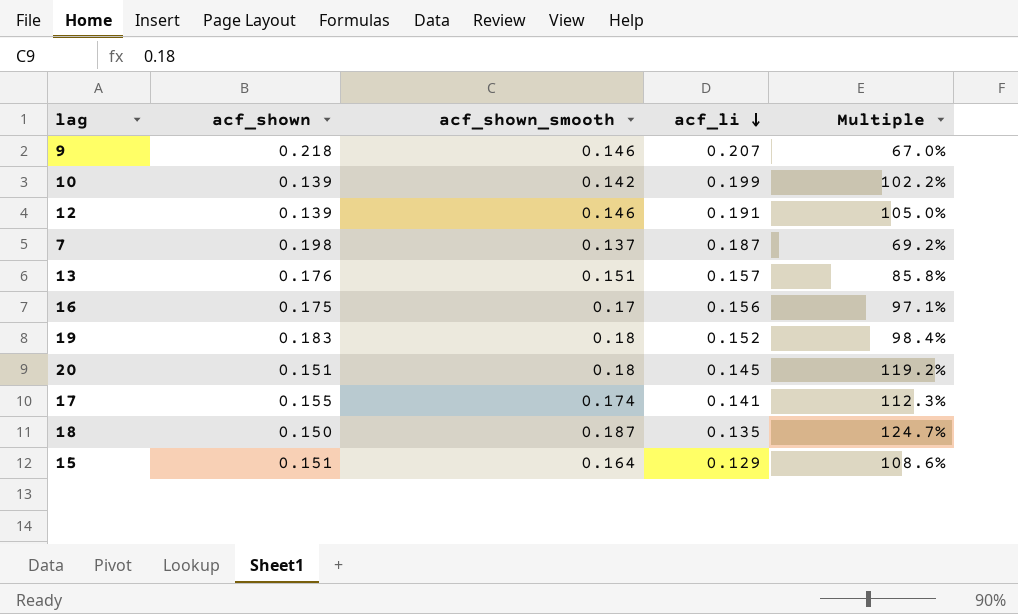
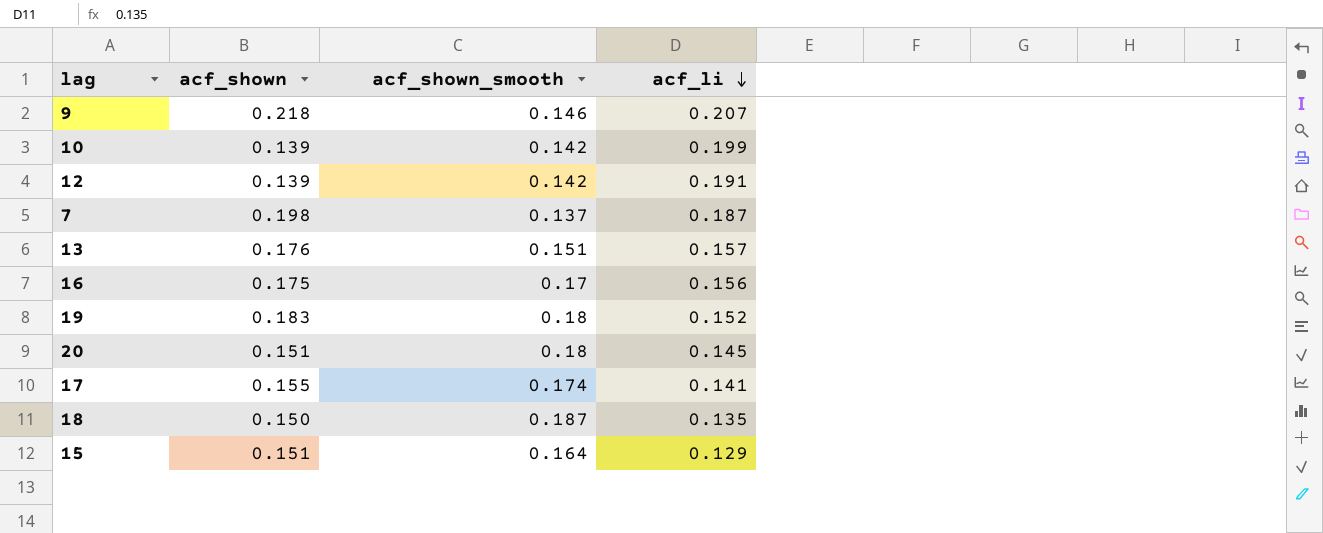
column Multiple | formula: [acf_shown_smooth] / [acf_shown] -> none
12 | acf_shown_smooth: 0.146 -> 0.142

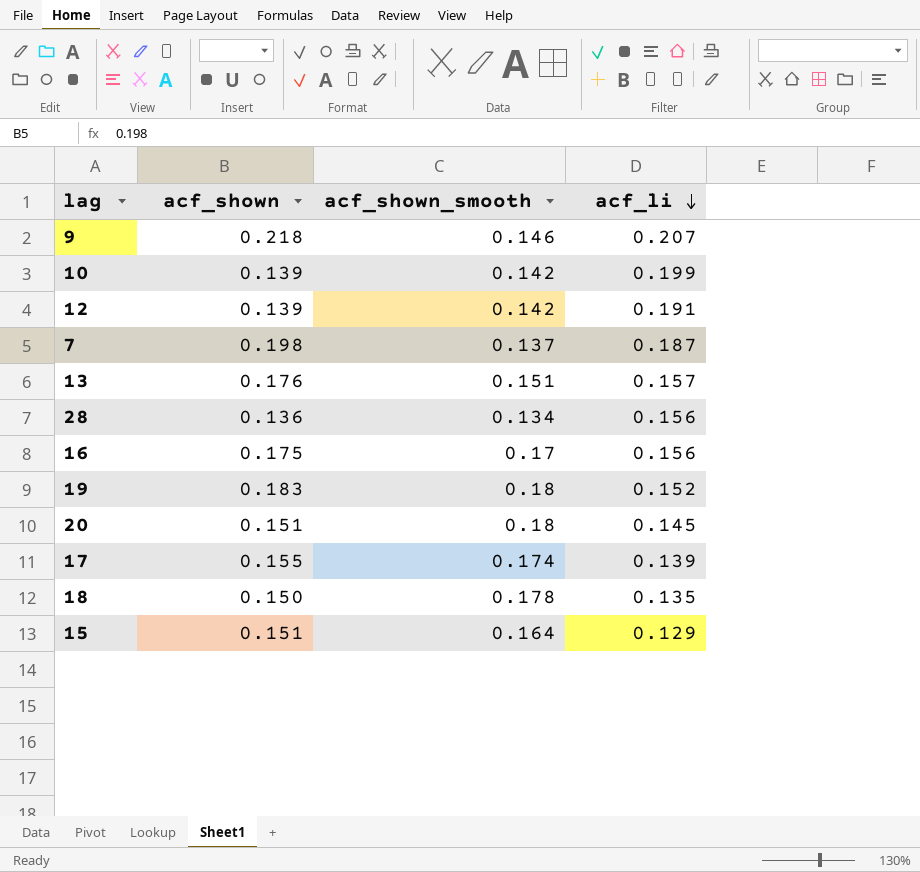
row 28: none -> 0.136 | 0.134 | 0.156
17 | acf_li: 0.141 -> 0.139
18 | acf_shown_smooth: 0.187 -> 0.178

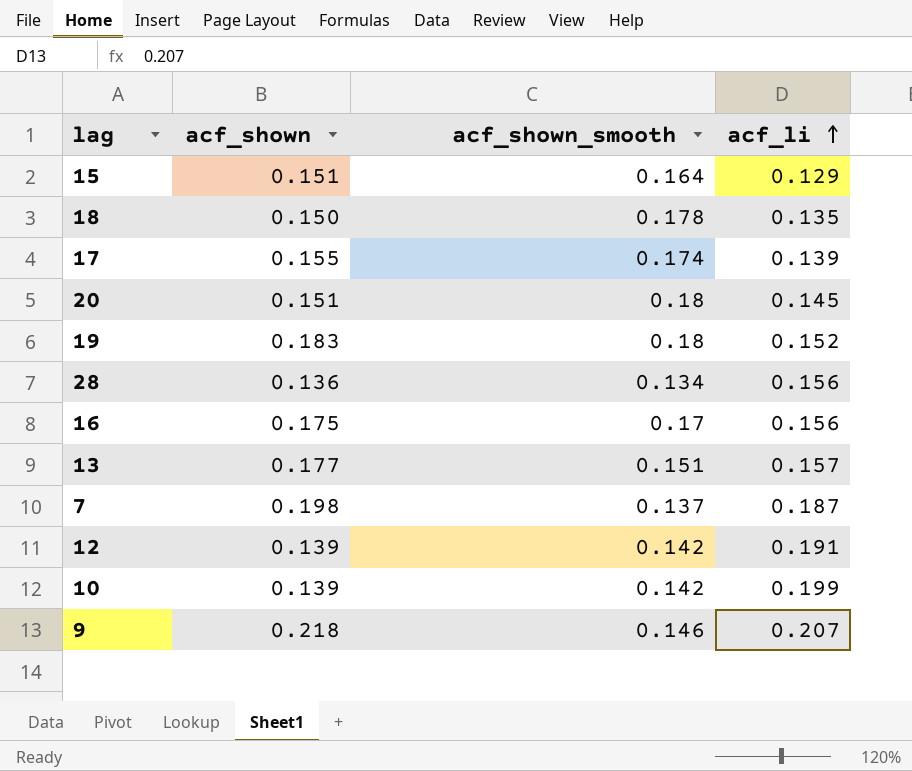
row order: acf_li descending -> acf_li ascending
13 | acf_shown: 0.176 -> 0.177

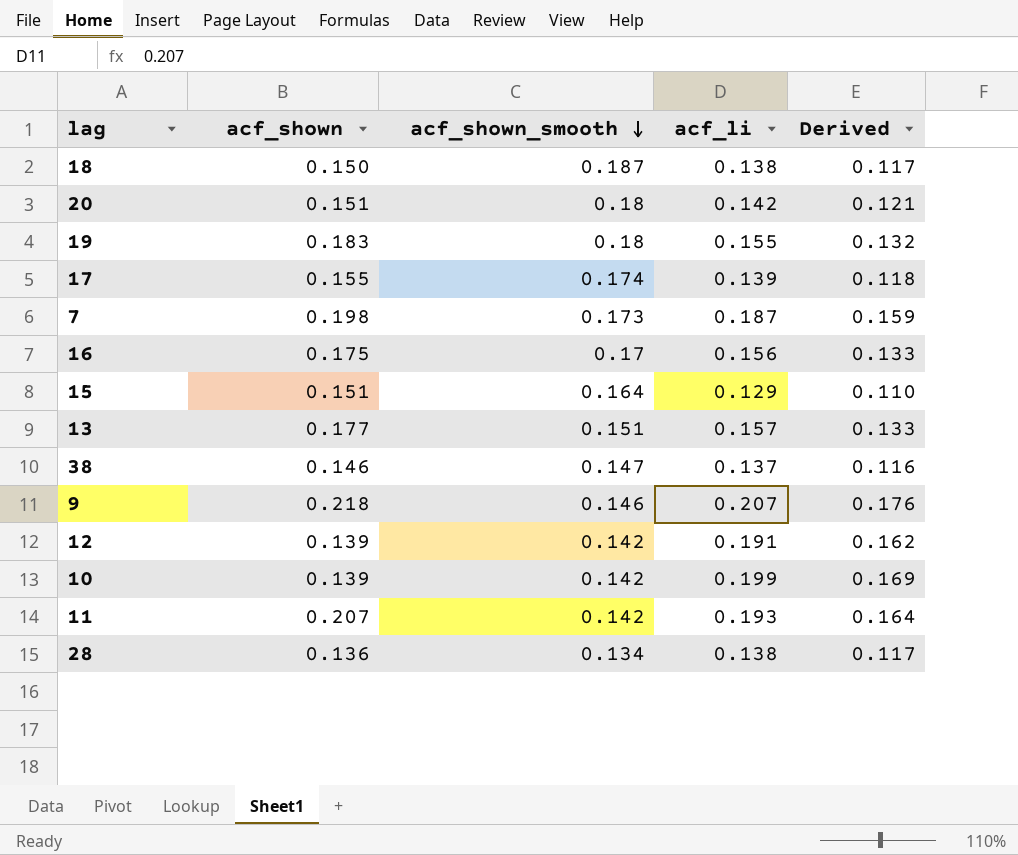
row order: acf_li ascending -> acf_shown_smooth descending
column Derived | formula: none -> [acf_li] * 0.85
18 | acf_shown_smooth: 0.178 -> 0.187
18 | acf_li: 0.135 -> 0.138
20 | acf_li: 0.145 -> 0.142
19 | acf_li: 0.152 -> 0.155
7 | acf_shown_smooth: 0.137 -> 0.173
row 38: none -> 0.146 | 0.147 | 0.137 | 0.116
row 11: none -> 0.207 | 0.142 | 0.193 | 0.164
28 | acf_li: 0.156 -> 0.138

